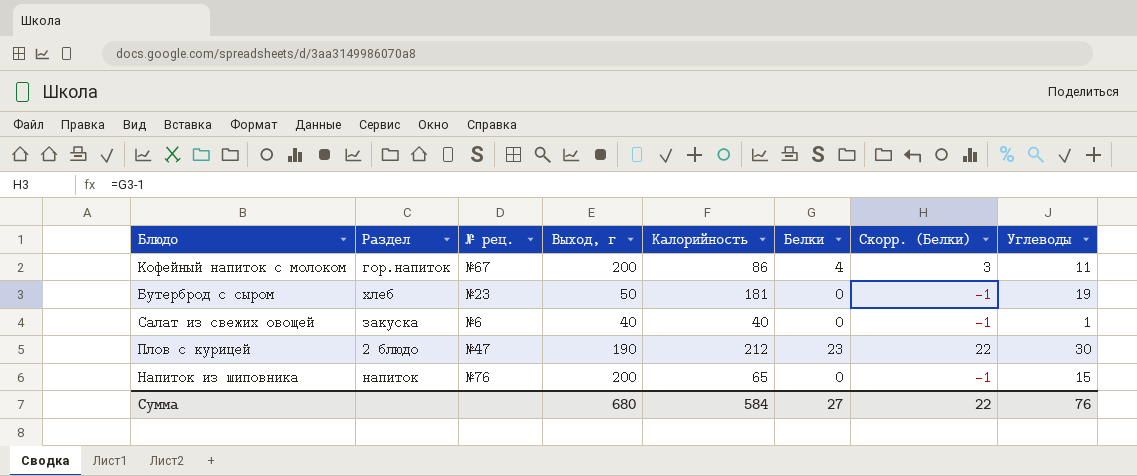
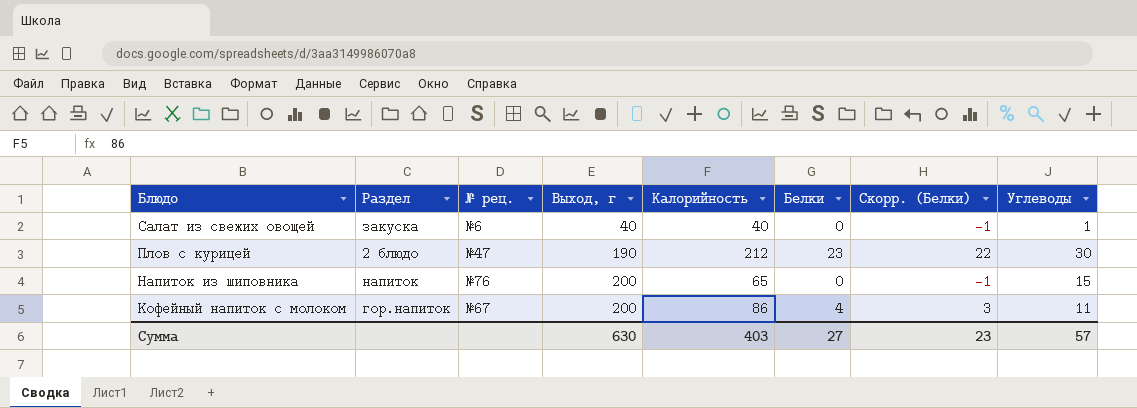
row order: none -> Блюдо descending
row Бутерброд с сыром: хлеб | №23 | 50 | 181 | 0 | -1 | 19 -> none
Сумма | Выход, г: 680 -> 630
Сумма | Калорийность: 584 -> 403
Сумма | Скорр. (Белки): 22 -> 23
Сумма | Углеводы: 76 -> 57

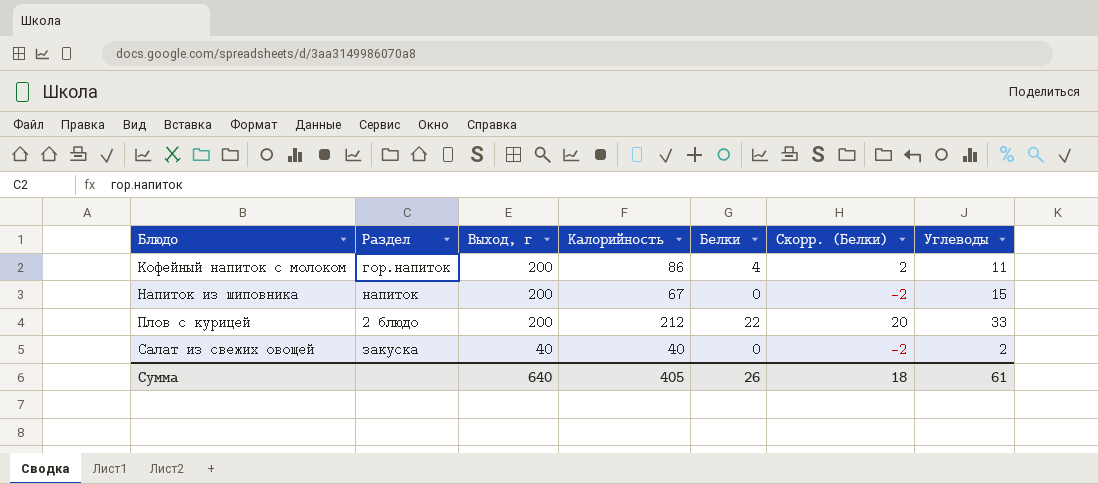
row order: Блюдо descending -> Блюдо ascending
column № рец. | position: 3 -> none
column Скорр. (Белки) | formula: [Белки] - 1 -> [Белки] - 2
Напиток из шиповника | Калорийность: 65 -> 67
Плов с курицей | Выход, г: 190 -> 200
Плов с курицей | Белки: 23 -> 22
Плов с курицей | Углеводы: 30 -> 33
Салат из свежих овощей | Углеводы: 1 -> 2
Сумма | Выход, г: 630 -> 640
Сумма | Калорийность: 403 -> 405
Сумма | Белки: 27 -> 26
Сумма | Скорр. (Белки): 23 -> 18
Сумма | Углеводы: 57 -> 61

